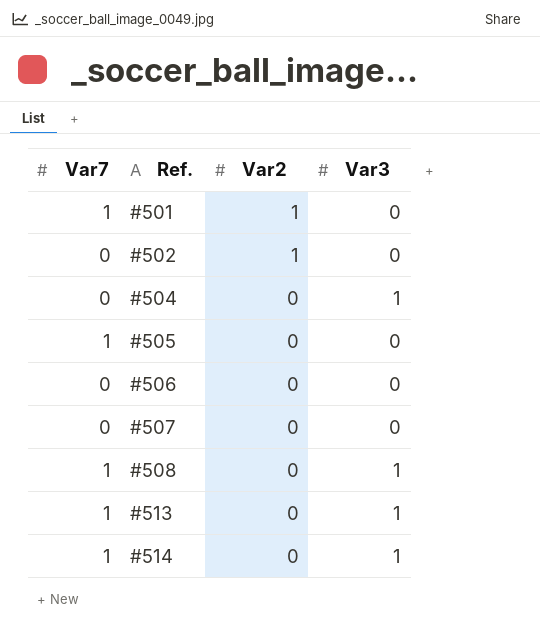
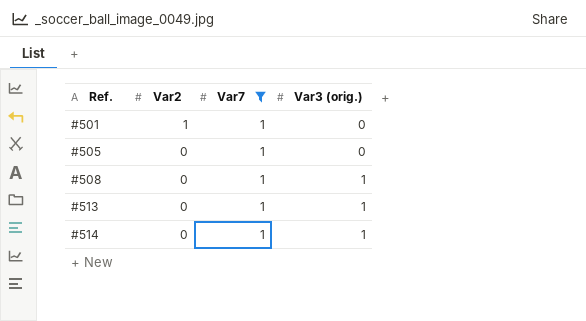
filter: none -> Var7 = 1
column Var7 | position: 1 -> 3
column name: Var3 -> Var3 (orig.)

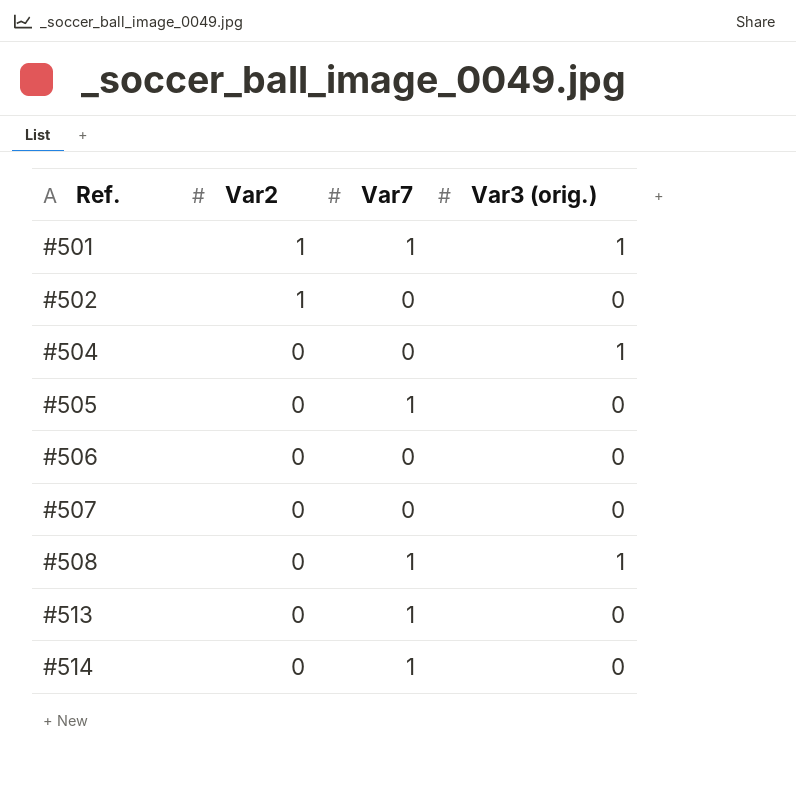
filter: Var7 = 1 -> none
#501 | Var3 (orig.): 0 -> 1
#513 | Var3 (orig.): 1 -> 0
#514 | Var3 (orig.): 1 -> 0

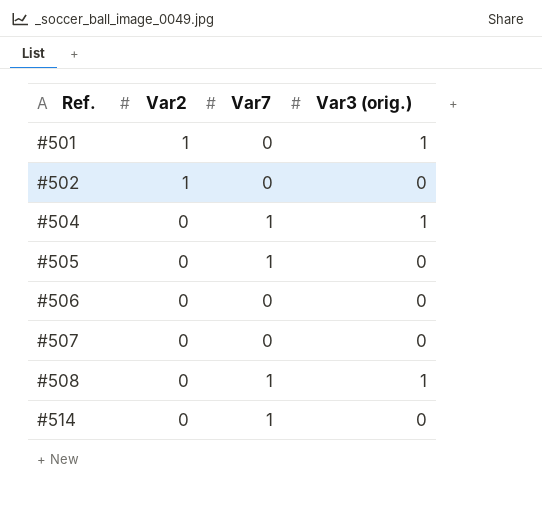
row #513: 0 | 1 | 0 -> none
#501 | Var7: 1 -> 0
#504 | Var7: 0 -> 1

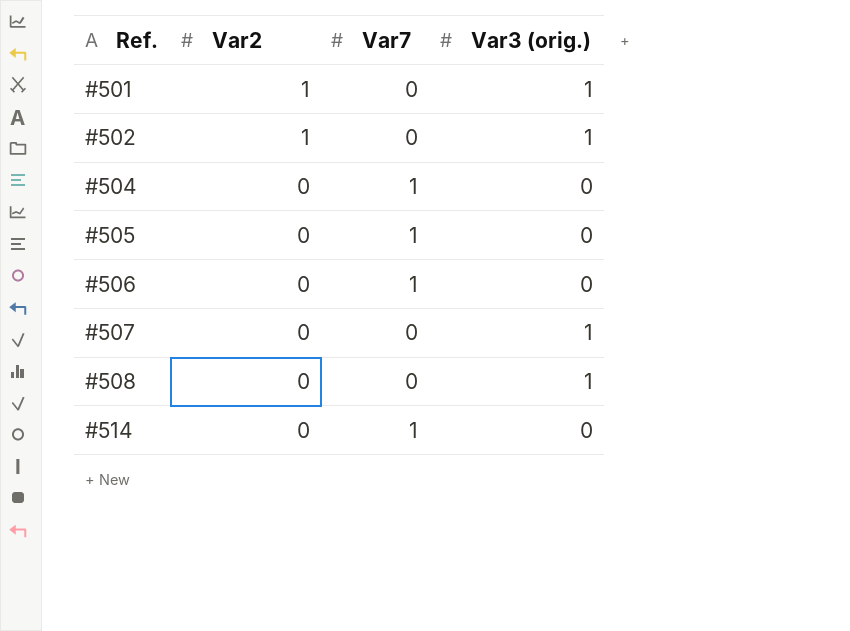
#502 | Var3 (orig.): 0 -> 1
#504 | Var3 (orig.): 1 -> 0
#506 | Var7: 0 -> 1
#507 | Var3 (orig.): 0 -> 1
#508 | Var7: 1 -> 0

